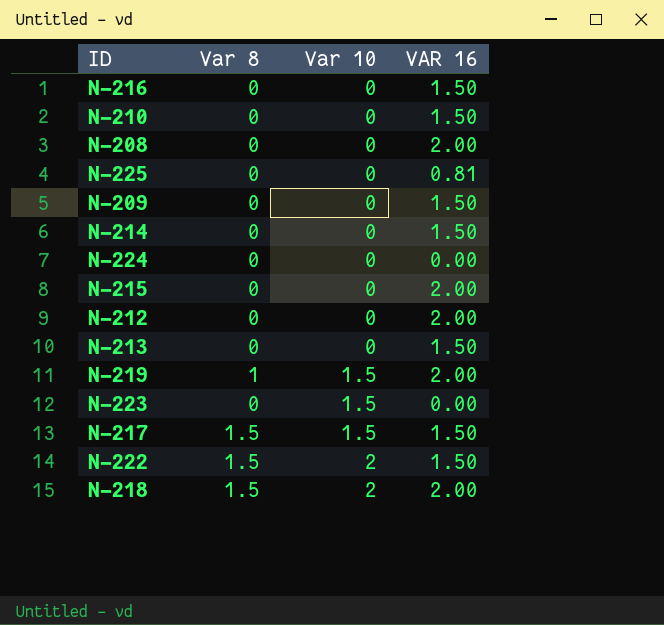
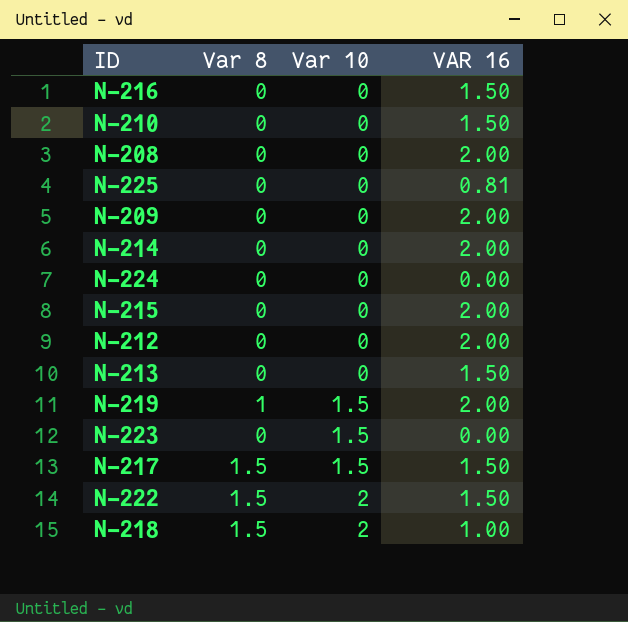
N-209 | VAR 16: 1.50 -> 2.00
N-214 | VAR 16: 1.50 -> 2.00
N-218 | VAR 16: 2.00 -> 1.00

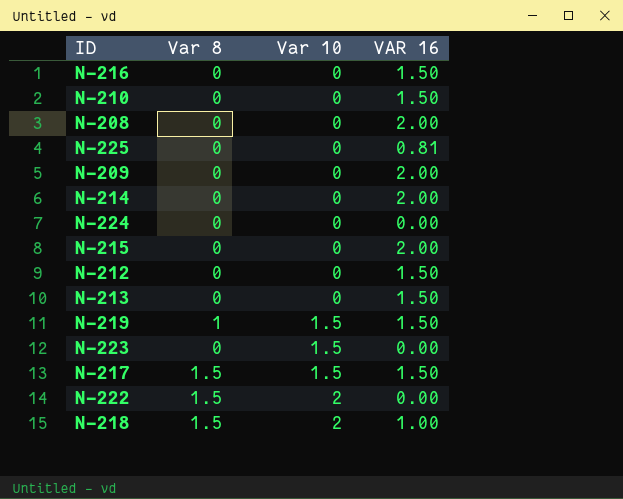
N-212 | VAR 16: 2.00 -> 1.50
N-219 | VAR 16: 2.00 -> 1.50
N-222 | VAR 16: 1.50 -> 0.00

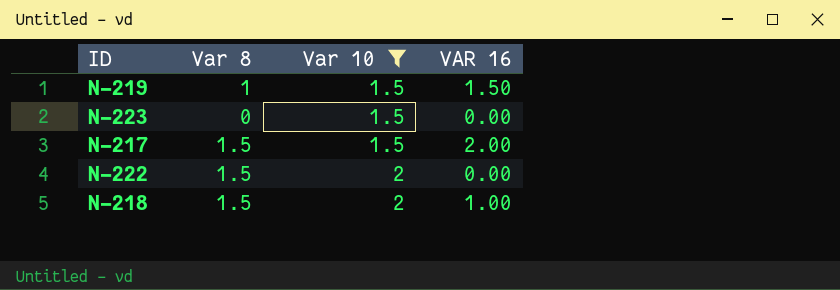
filter: none -> Var 10 != 0
N-217 | VAR 16: 1.50 -> 2.00

